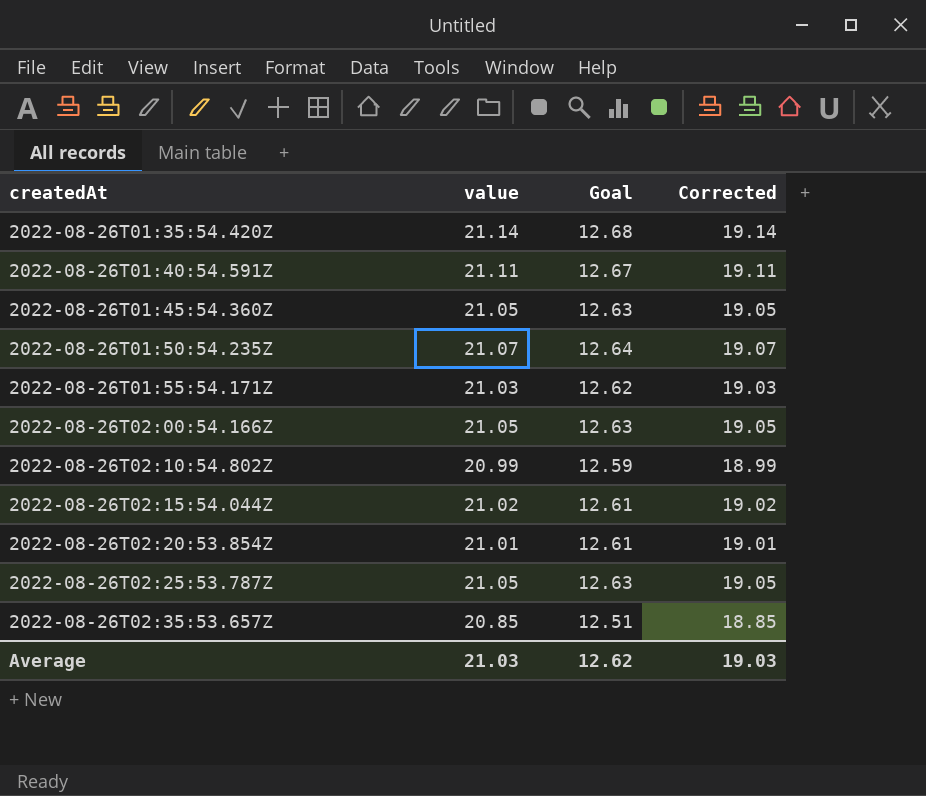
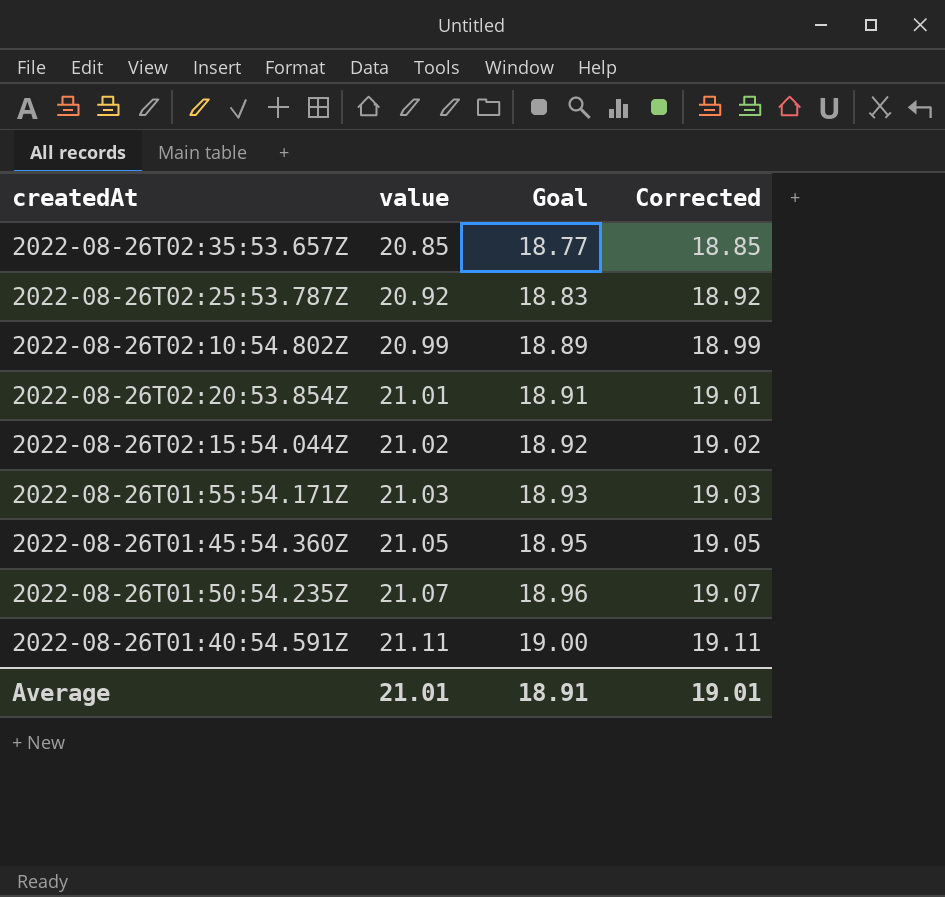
row order: createdAt ascending -> value ascending
column Goal | formula: [value] * 0.6 -> [value] * 0.9
row 2022-08-26T01:35:54.420Z: 21.14 | 12.68 | 19.14 -> none
row 2022-08-26T02:00:54.166Z: 21.05 | 12.63 | 19.05 -> none
2022-08-26T02:25:53.787Z | value: 21.05 -> 20.92
2022-08-26T02:25:53.787Z | Corrected: 19.05 -> 18.92
Average | value: 21.03 -> 21.01
Average | Goal: 12.62 -> 18.91
Average | Corrected: 19.03 -> 19.01

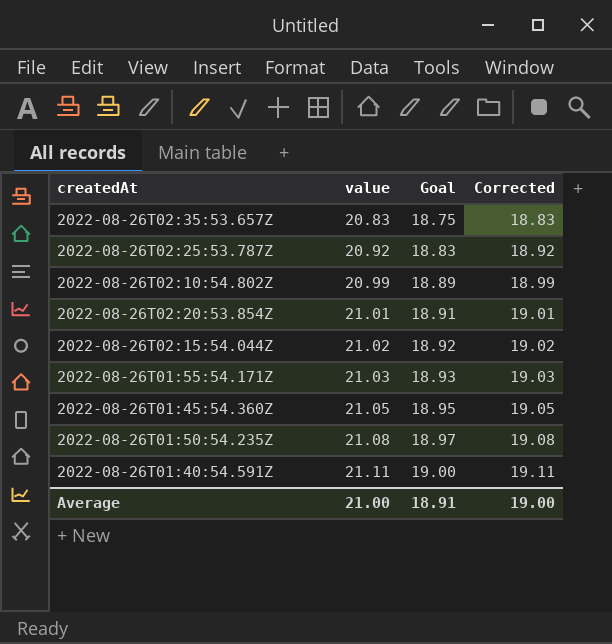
2022-08-26T02:35:53.657Z | value: 20.85 -> 20.83
2022-08-26T02:35:53.657Z | Goal: 18.77 -> 18.75
2022-08-26T02:35:53.657Z | Corrected: 18.85 -> 18.83
2022-08-26T01:50:54.235Z | value: 21.07 -> 21.08
2022-08-26T01:50:54.235Z | Goal: 18.96 -> 18.97
2022-08-26T01:50:54.235Z | Corrected: 19.07 -> 19.08
Average | value: 21.01 -> 21.00
Average | Corrected: 19.01 -> 19.00

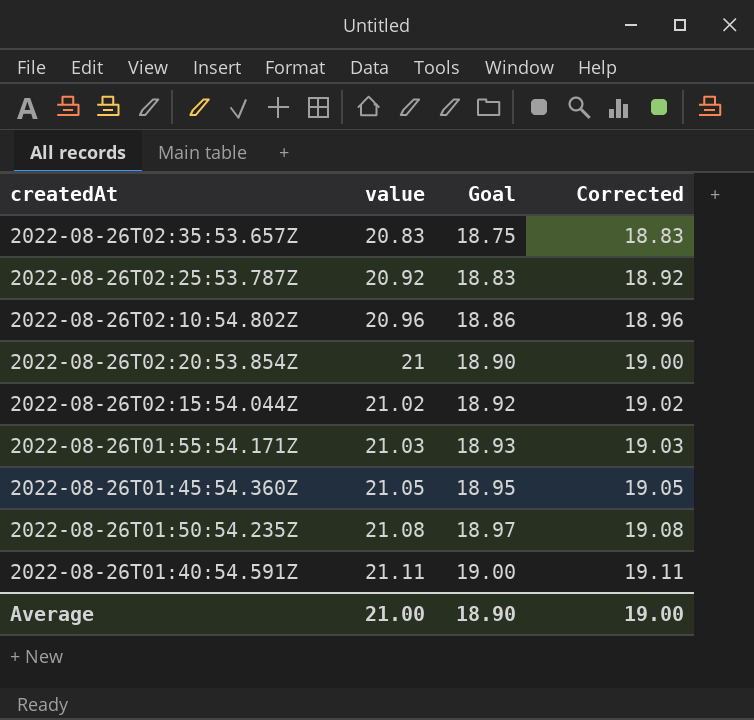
2022-08-26T02:10:54.802Z | value: 20.99 -> 20.96
2022-08-26T02:10:54.802Z | Goal: 18.89 -> 18.86
2022-08-26T02:10:54.802Z | Corrected: 18.99 -> 18.96
2022-08-26T02:20:53.854Z | value: 21.01 -> 21
2022-08-26T02:20:53.854Z | Goal: 18.91 -> 18.90
2022-08-26T02:20:53.854Z | Corrected: 19.01 -> 19.00
Average | Goal: 18.91 -> 18.90

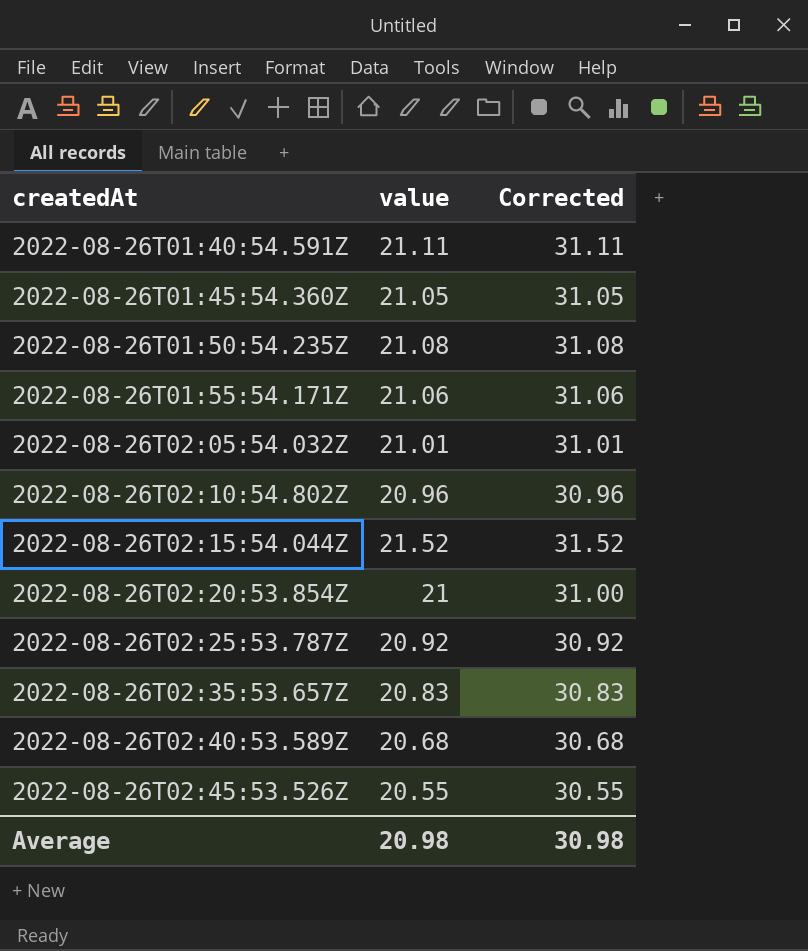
row order: value ascending -> createdAt ascending
column Goal | formula: [value] * 0.9 -> none
column Corrected | formula: [value] - 2 -> [value] + 10
2022-08-26T01:55:54.171Z | value: 21.03 -> 21.06
row 2022-08-26T02:05:54.032Z: none -> 21.01 | 31.01
2022-08-26T02:15:54.044Z | value: 21.02 -> 21.52
row 2022-08-26T02:40:53.589Z: none -> 20.68 | 30.68
row 2022-08-26T02:45:53.526Z: none -> 20.55 | 30.55
Average | value: 21.00 -> 20.98
Average | Corrected: 19.00 -> 30.98

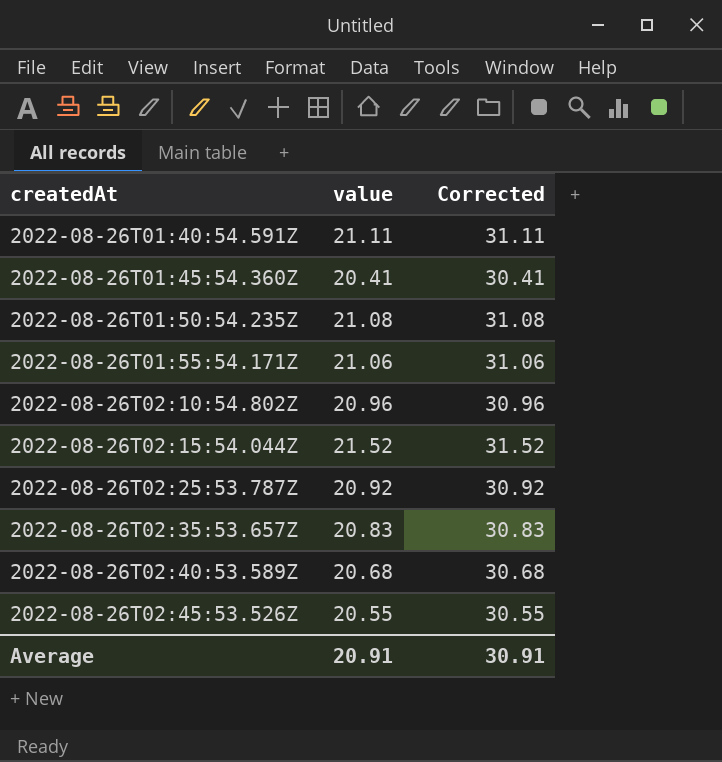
row 2022-08-26T02:05:54.032Z: 21.01 | 31.01 -> none
row 2022-08-26T02:20:53.854Z: 21 | 31.00 -> none
2022-08-26T01:45:54.360Z | value: 21.05 -> 20.41
2022-08-26T01:45:54.360Z | Corrected: 31.05 -> 30.41
Average | value: 20.98 -> 20.91
Average | Corrected: 30.98 -> 30.91

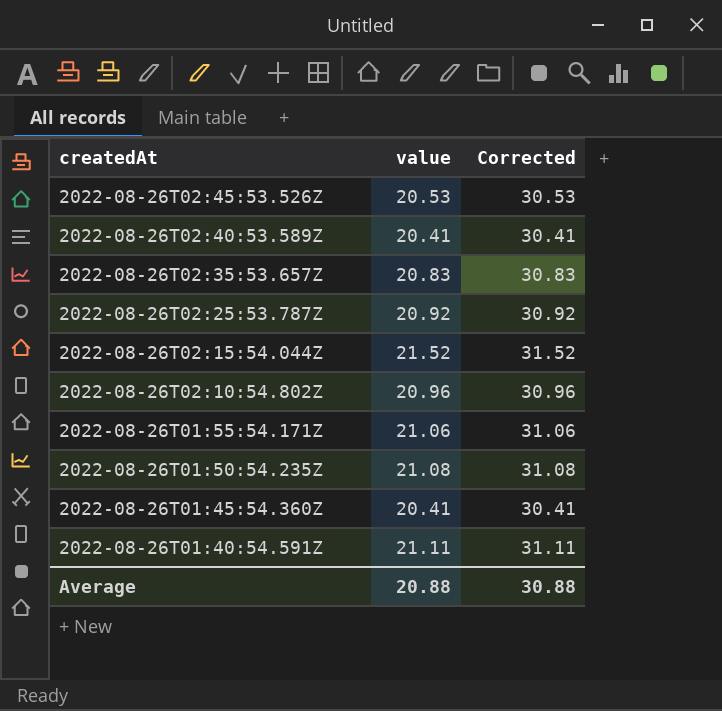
row order: createdAt ascending -> createdAt descending
2022-08-26T02:45:53.526Z | value: 20.55 -> 20.53
2022-08-26T02:45:53.526Z | Corrected: 30.55 -> 30.53
2022-08-26T02:40:53.589Z | value: 20.68 -> 20.41
2022-08-26T02:40:53.589Z | Corrected: 30.68 -> 30.41
Average | value: 20.91 -> 20.88
Average | Corrected: 30.91 -> 30.88

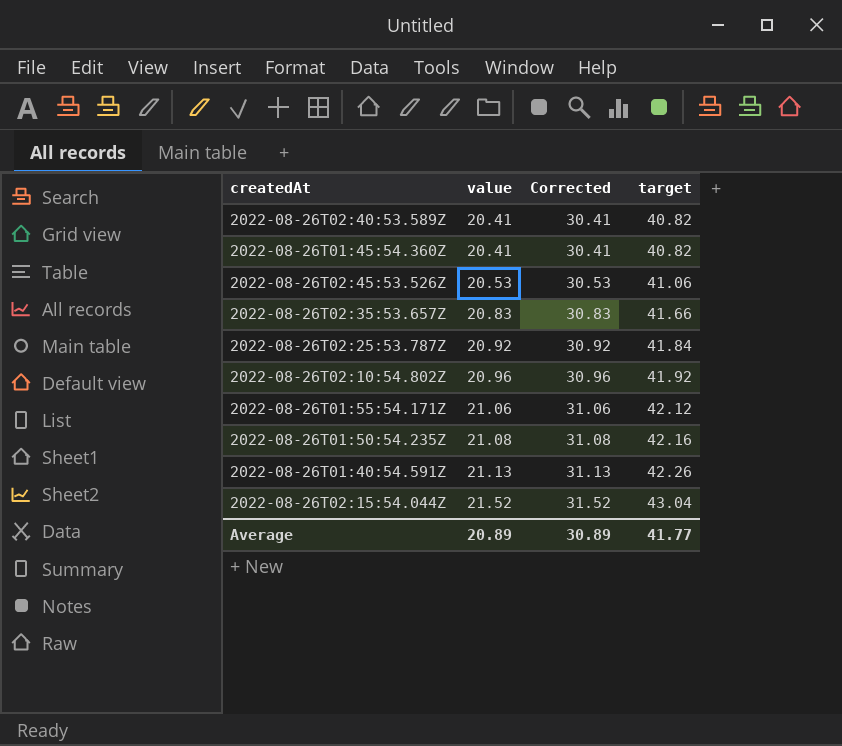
row order: createdAt descending -> value ascending
column target | formula: none -> [value] * 2
2022-08-26T01:40:54.591Z | value: 21.11 -> 21.13
2022-08-26T01:40:54.591Z | Corrected: 31.11 -> 31.13
Average | value: 20.88 -> 20.89
Average | Corrected: 30.88 -> 30.89

